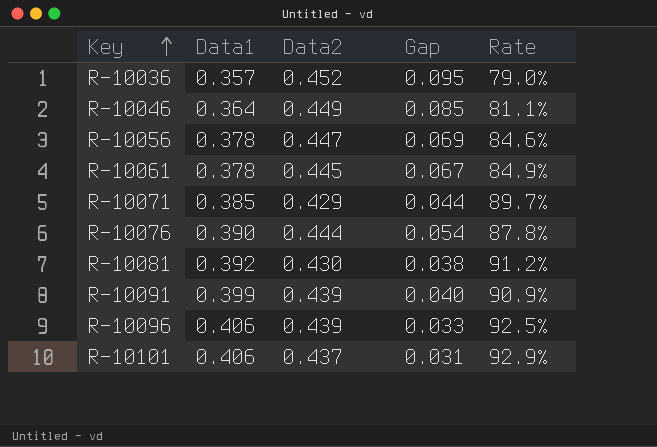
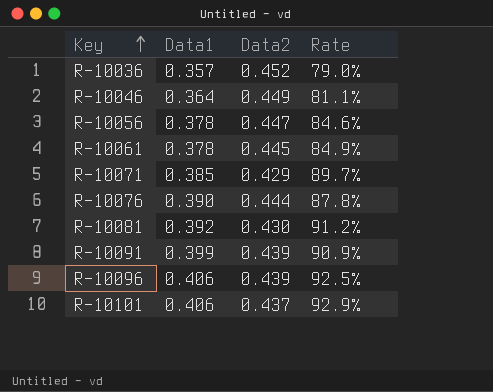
column Gap | formula: [Data2] - [Data1] -> none

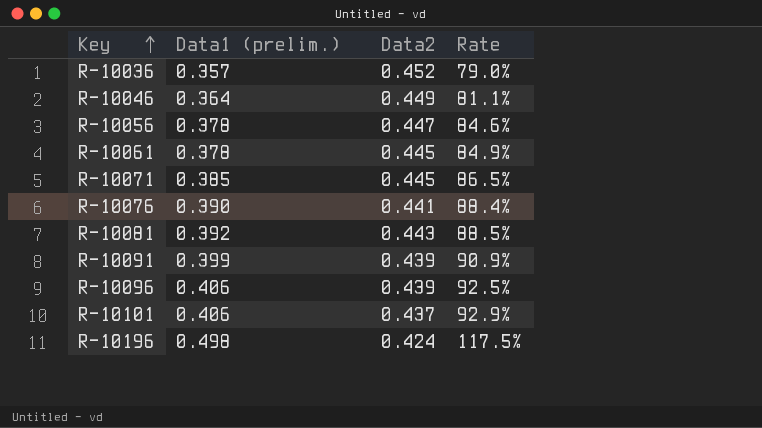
column name: Data1 -> Data1 (prelim.)
R-10071 | Data2: 0.429 -> 0.445
R-10071 | Rate: 89.7% -> 86.5%
R-10076 | Data2: 0.444 -> 0.441
R-10076 | Rate: 87.8% -> 88.4%
R-10081 | Data2: 0.430 -> 0.443
R-10081 | Rate: 91.2% -> 88.5%
row R-10196: none -> 0.498 | 0.424 | 117.5%

